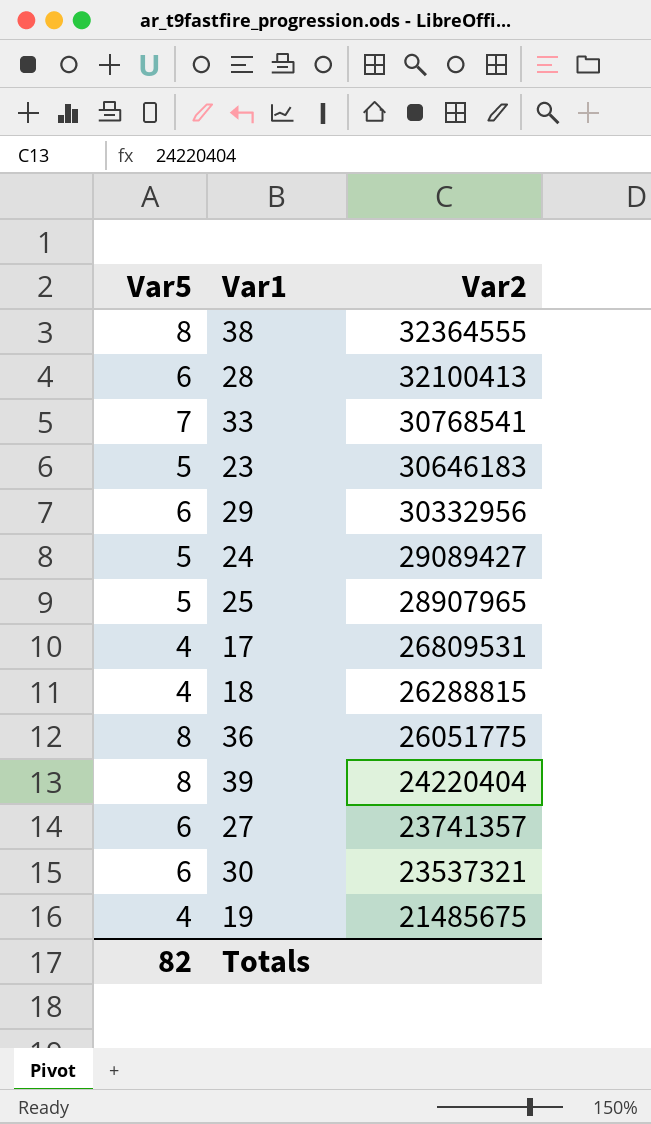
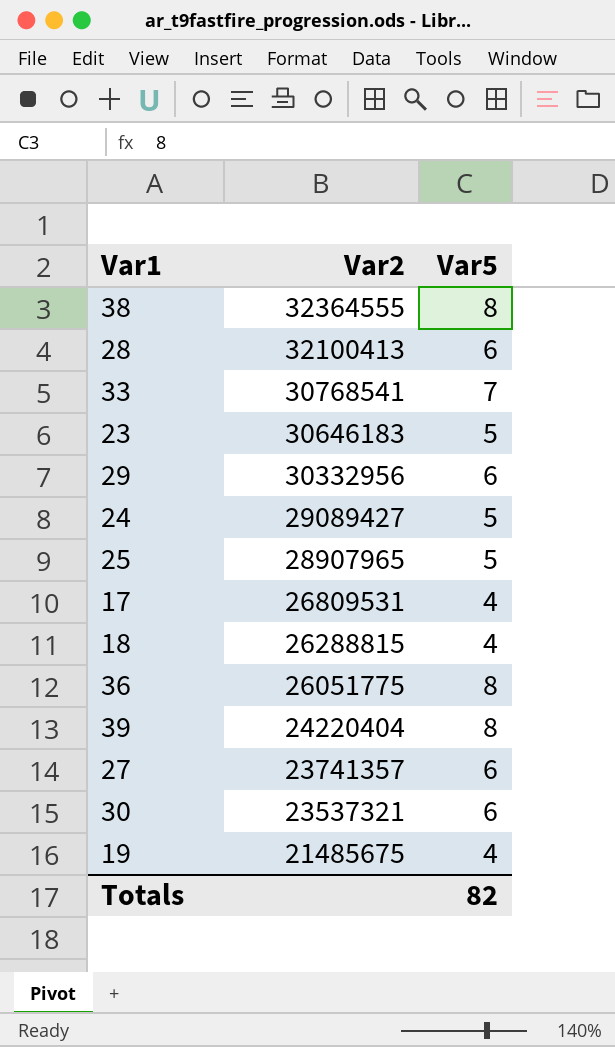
column Var5 | position: 1 -> 3

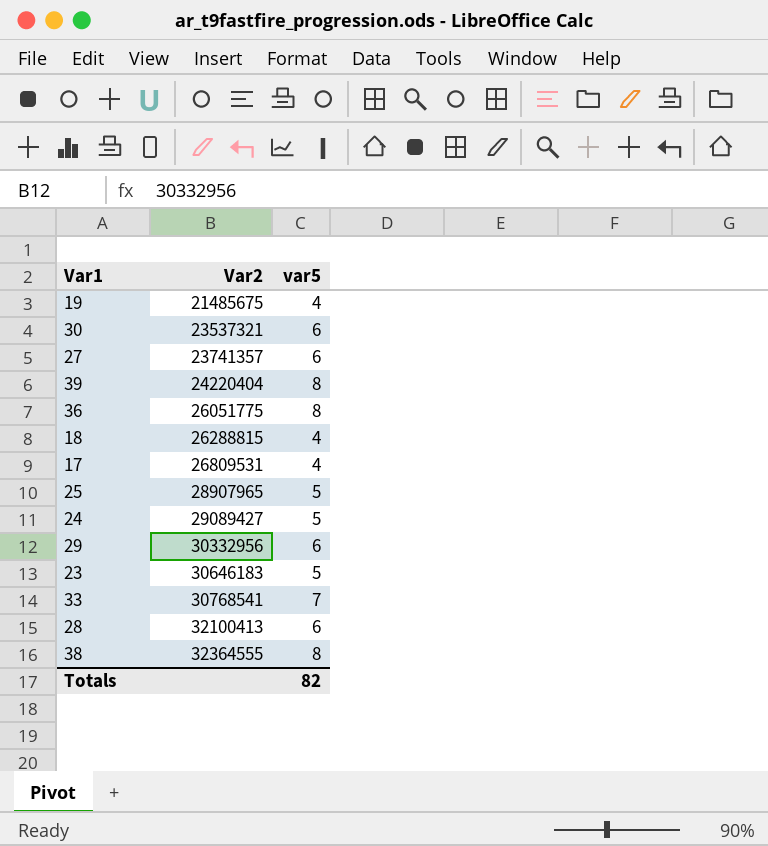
row order: Var2 descending -> Var2 ascending
column name: Var5 -> var5

